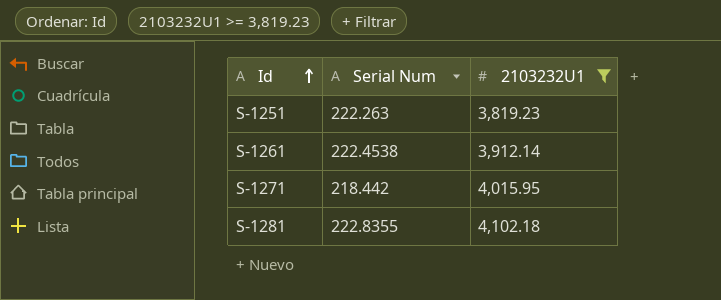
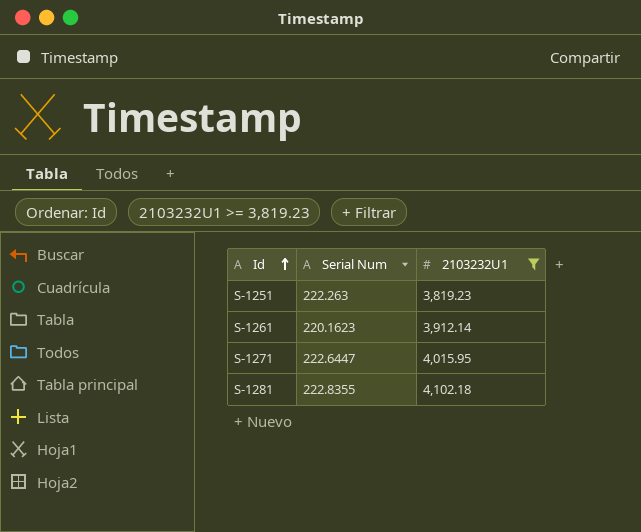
S-1261 | Serial Num: 222.4538 -> 220.1623
S-1271 | Serial Num: 218.442 -> 222.6447

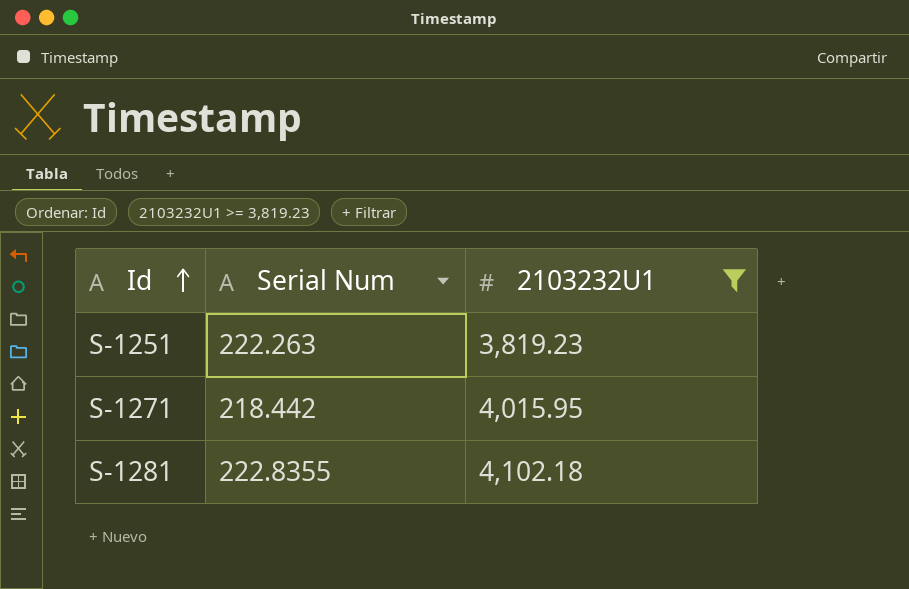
row S-1261: 220.1623 | 3,912.14 -> none
S-1271 | Serial Num: 222.6447 -> 218.442

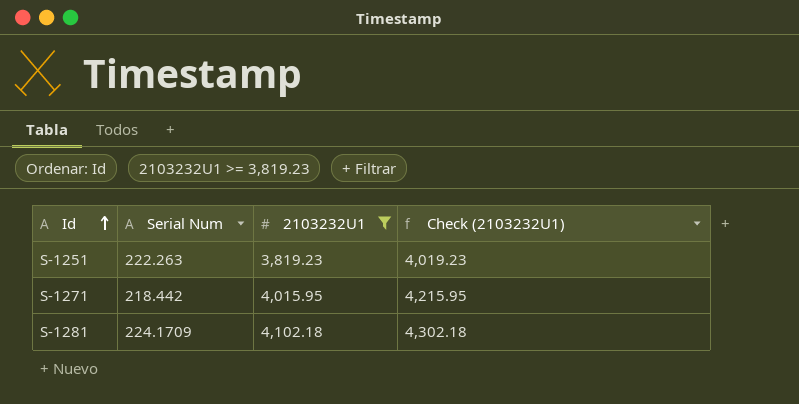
column Check (2103232U1) | formula: none -> [2103232U1] + 200
S-1281 | Serial Num: 222.8355 -> 224.1709

